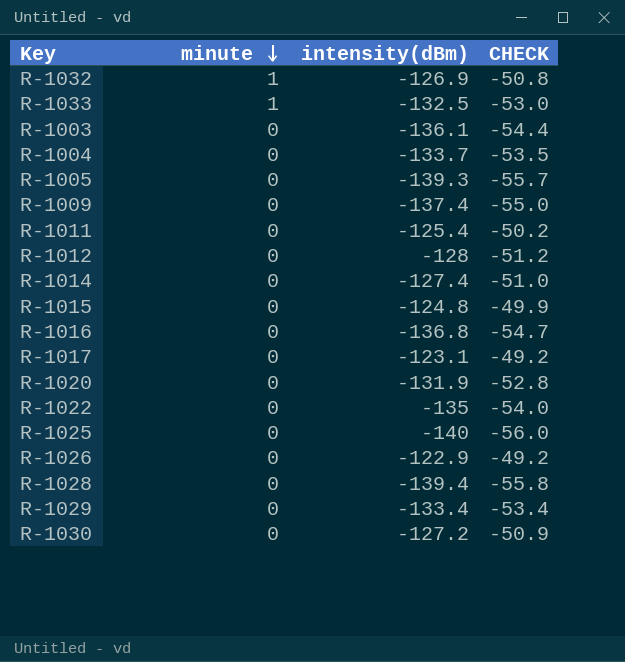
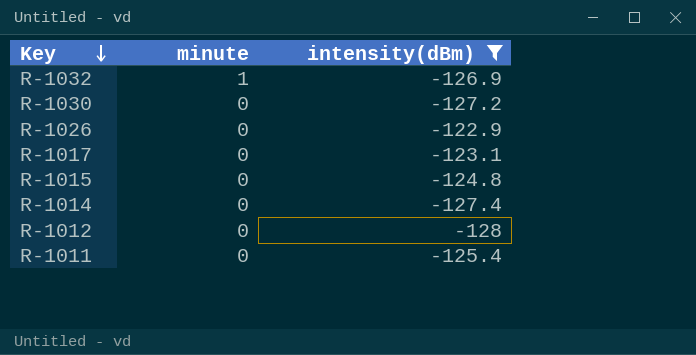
filter: none -> intensity(dBm) >= -128
row order: minute descending -> Key descending
column CHECK | formula: [intensity(dBm)] * 0.4 -> none

